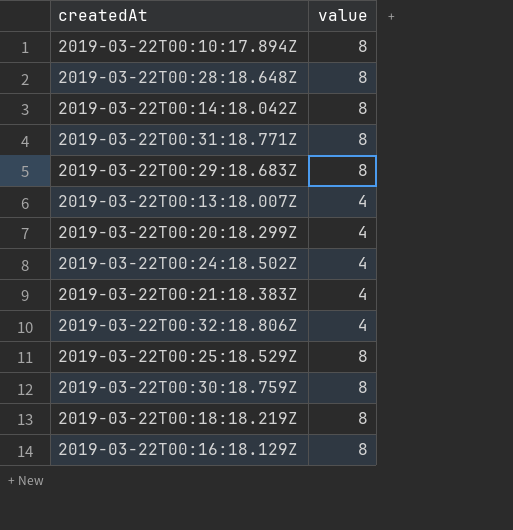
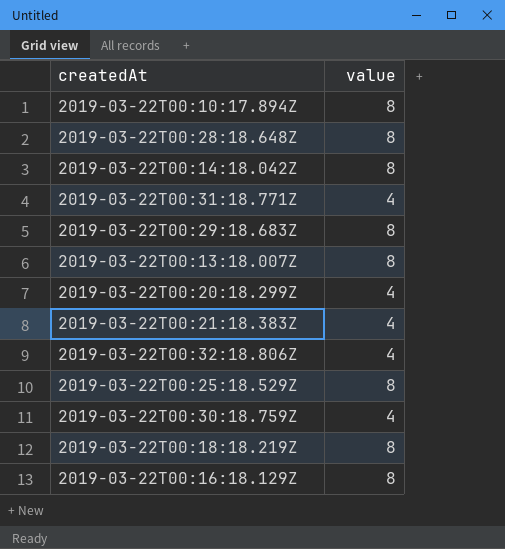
row 2019-03-22T00:24:18.502Z: 4 -> none
2019-03-22T00:31:18.771Z | value: 8 -> 4
2019-03-22T00:13:18.007Z | value: 4 -> 8
2019-03-22T00:30:18.759Z | value: 8 -> 4

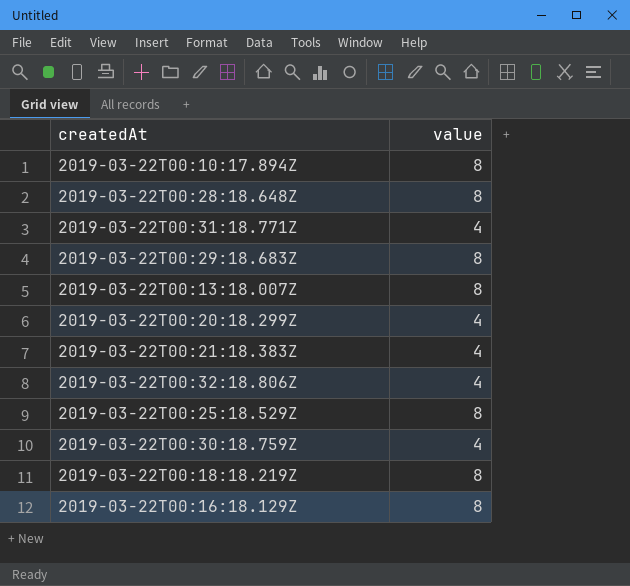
row 2019-03-22T00:14:18.042Z: 8 -> none

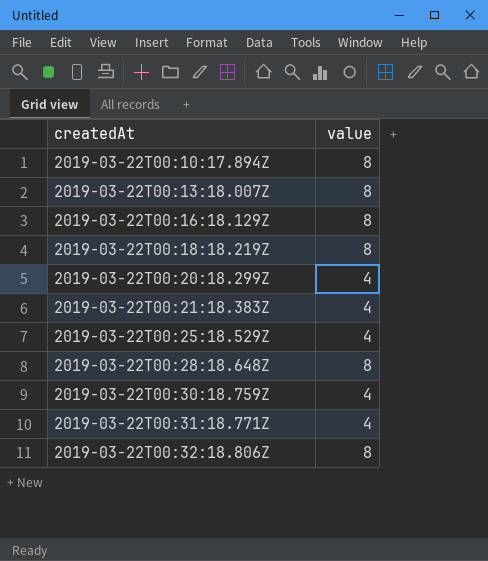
row order: none -> createdAt ascending
row 2019-03-22T00:29:18.683Z: 8 -> none
2019-03-22T00:25:18.529Z | value: 8 -> 4
2019-03-22T00:32:18.806Z | value: 4 -> 8

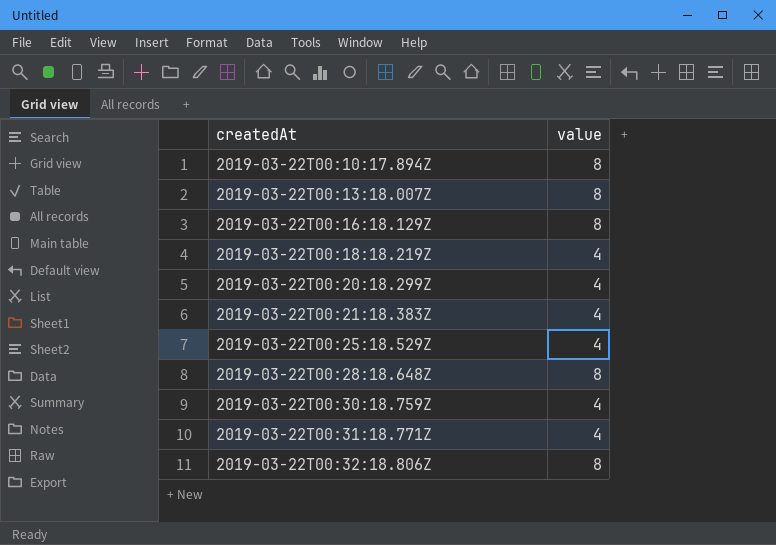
2019-03-22T00:18:18.219Z | value: 8 -> 4

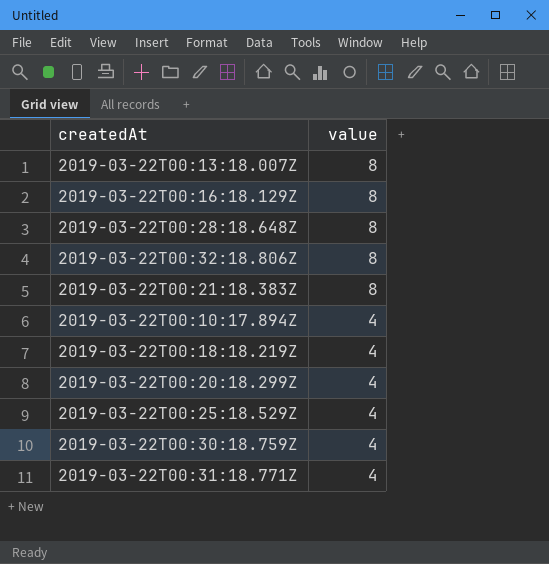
row order: createdAt ascending -> value descending
2019-03-22T00:21:18.383Z | value: 4 -> 8
2019-03-22T00:10:17.894Z | value: 8 -> 4

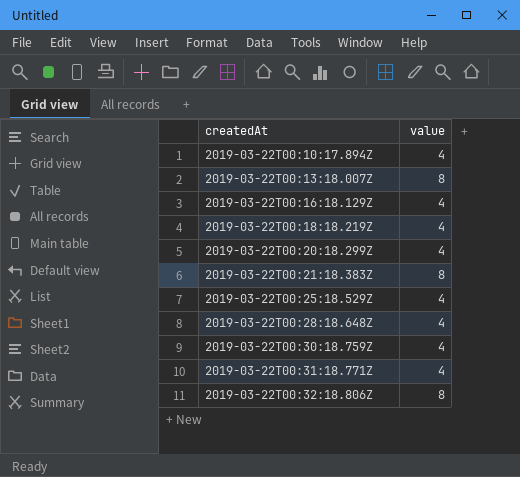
row order: value descending -> createdAt ascending
2019-03-22T00:16:18.129Z | value: 8 -> 4
2019-03-22T00:28:18.648Z | value: 8 -> 4

